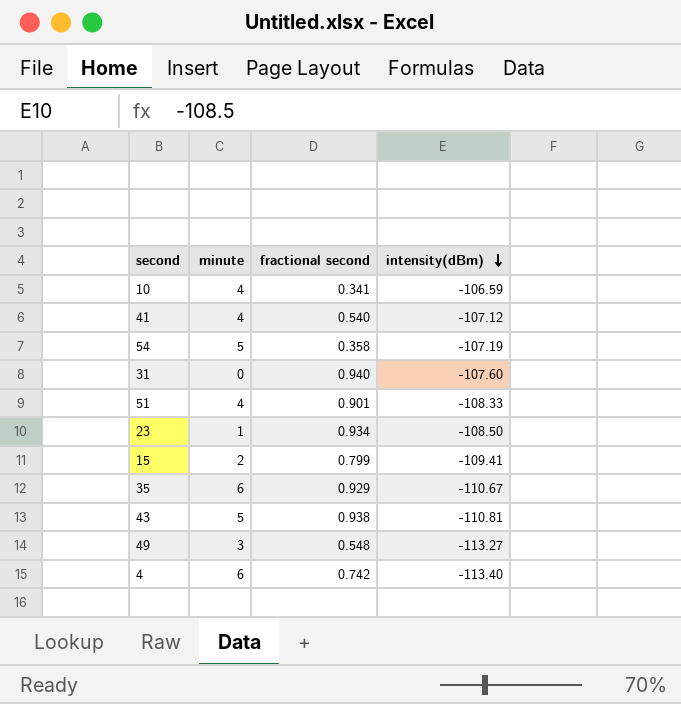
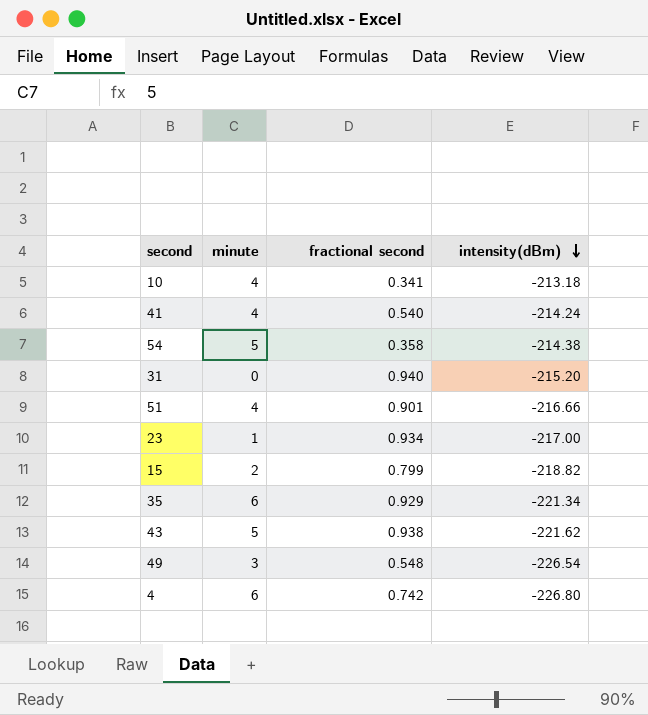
10 | intensity(dBm): -106.59 -> -213.18
41 | intensity(dBm): -107.12 -> -214.24
54 | intensity(dBm): -107.19 -> -214.38
31 | intensity(dBm): -107.60 -> -215.20
51 | intensity(dBm): -108.33 -> -216.66
23 | intensity(dBm): -108.50 -> -217.00
15 | intensity(dBm): -109.41 -> -218.82
35 | intensity(dBm): -110.67 -> -221.34
43 | intensity(dBm): -110.81 -> -221.62
49 | intensity(dBm): -113.27 -> -226.54
4 | intensity(dBm): -113.40 -> -226.80

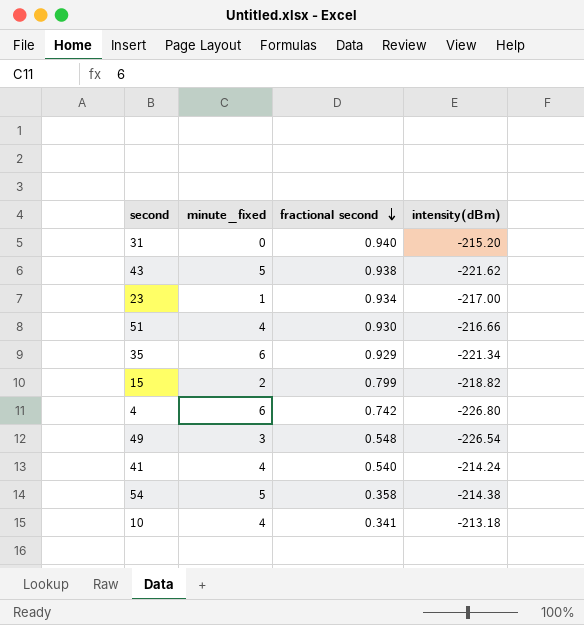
row order: intensity(dBm) descending -> fractional second descending
column name: minute -> minute_fixed
51 | fractional second: 0.901 -> 0.930

